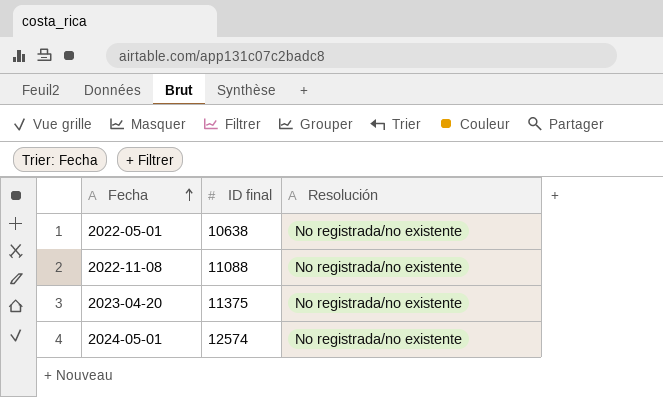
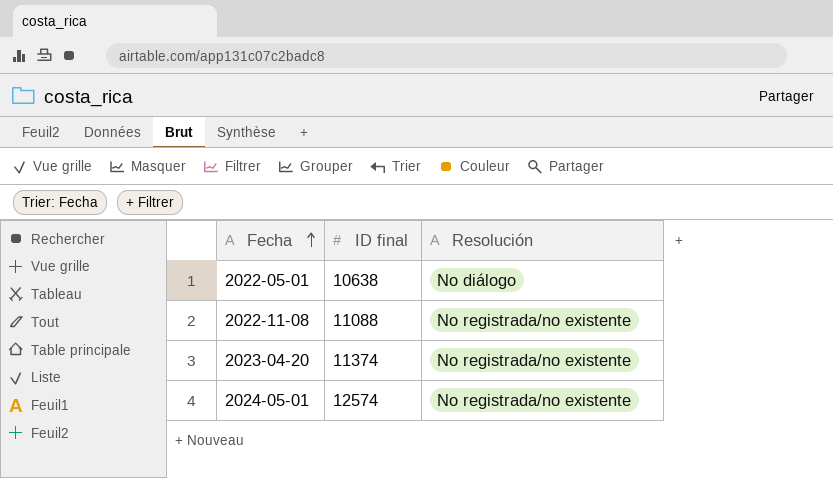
2022-05-01 | Resolución: No registrada/no existente -> No diálogo
2023-04-20 | ID final: 11375 -> 11374

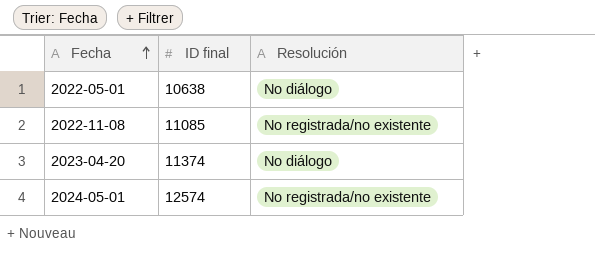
2022-11-08 | ID final: 11088 -> 11085
2023-04-20 | Resolución: No registrada/no existente -> No diálogo

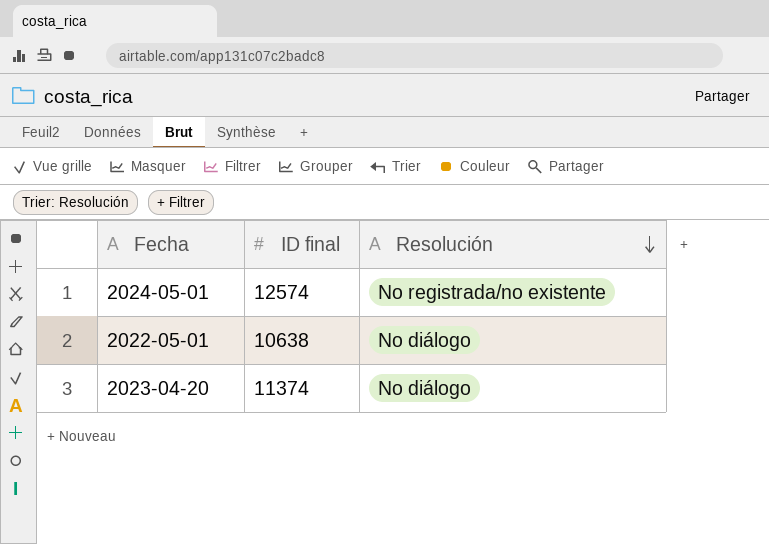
row order: Fecha ascending -> Resolución descending
row 2022-11-08: 11085 | No registrada/no existente -> none

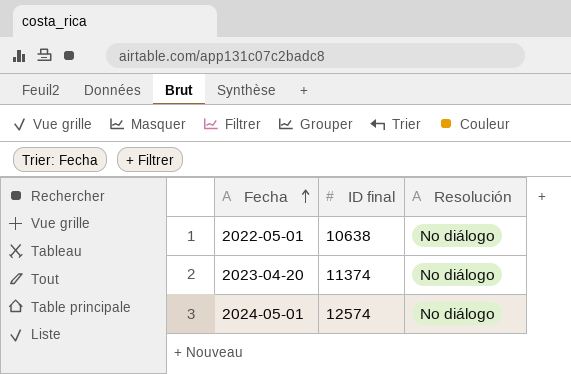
row order: Resolución descending -> Fecha ascending
2024-05-01 | Resolución: No registrada/no existente -> No diálogo

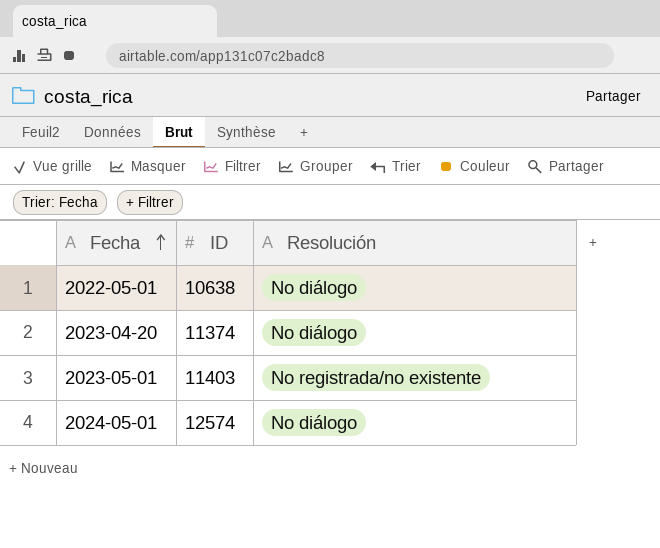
column name: ID final -> ID
row 2023-05-01: none -> 11403 | No registrada/no existente

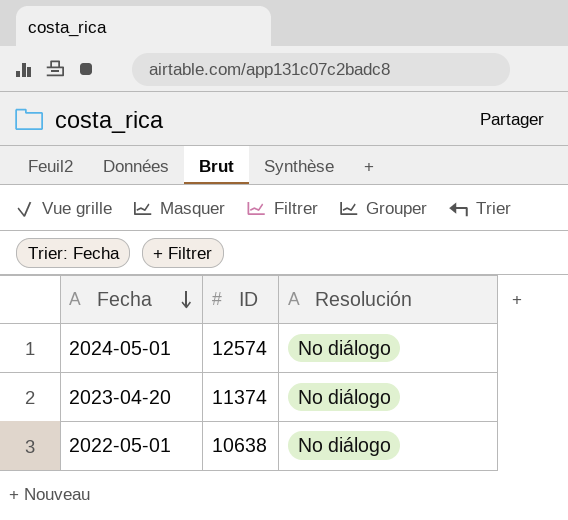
row order: Fecha ascending -> Fecha descending
row 2023-05-01: 11403 | No registrada/no existente -> none

